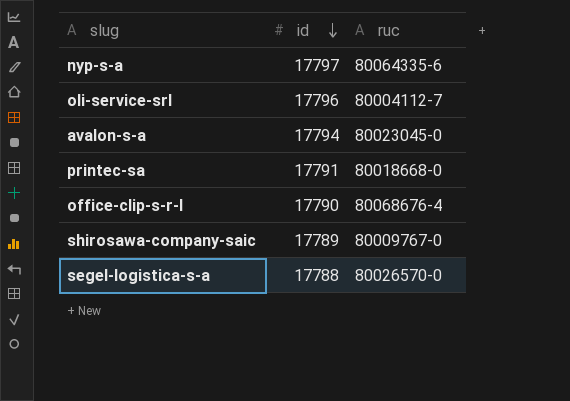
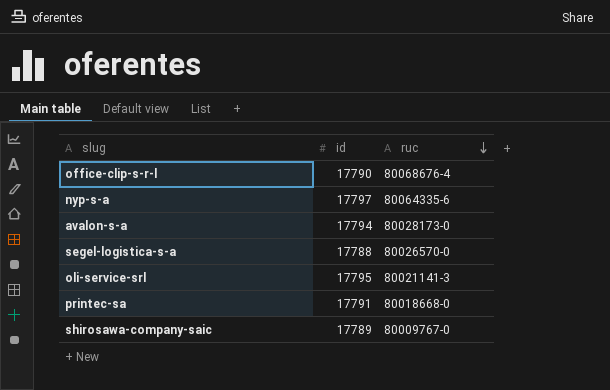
row order: id descending -> ruc descending
avalon-s-a | ruc: 80023045-0 -> 80028173-0
oli-service-srl | id: 17796 -> 17795
oli-service-srl | ruc: 80004112-7 -> 80021141-3

